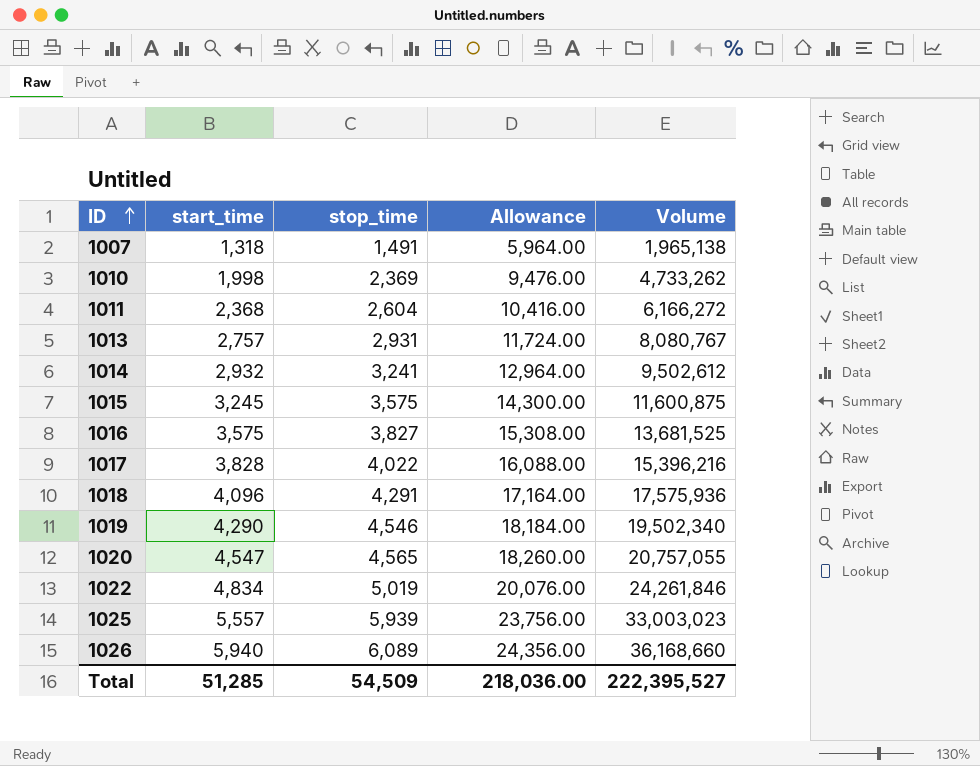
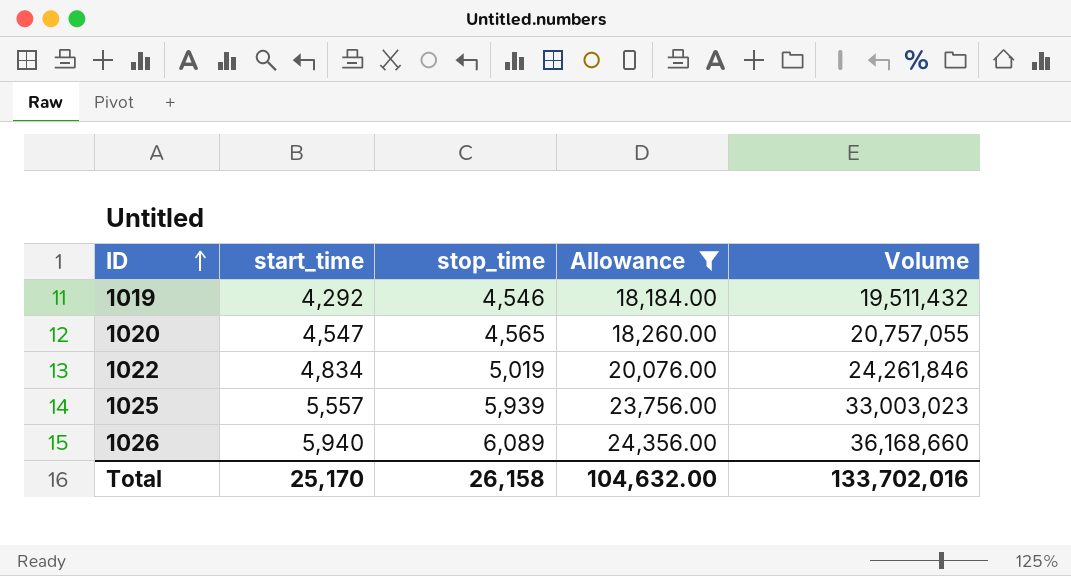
filter: none -> Allowance >= 18,184.00
1019 | start_time: 4,290 -> 4,292
1019 | Volume: 19,502,340 -> 19,511,432
Total | start_time: 51,285 -> 25,170
Total | stop_time: 54,509 -> 26,158
Total | Allowance: 218,036.00 -> 104,632.00
Total | Volume: 222,395,527 -> 133,702,016

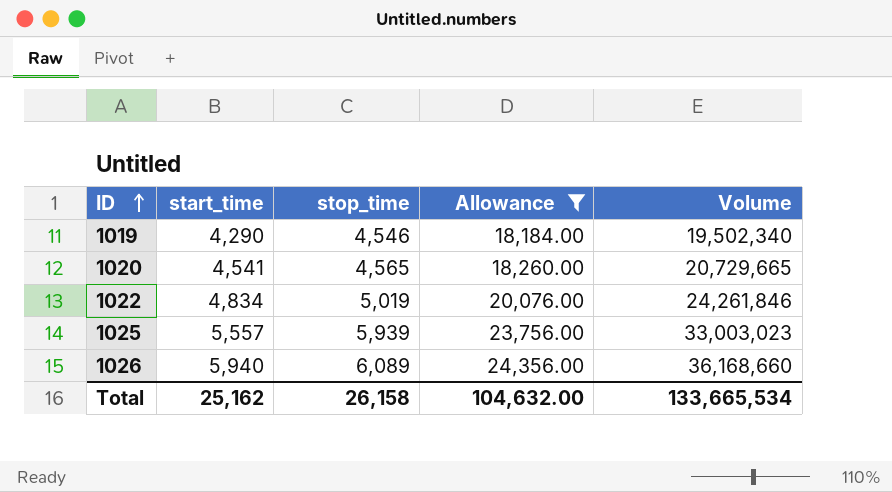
1019 | start_time: 4,292 -> 4,290
1019 | Volume: 19,511,432 -> 19,502,340
1020 | start_time: 4,547 -> 4,541
1020 | Volume: 20,757,055 -> 20,729,665
Total | start_time: 25,170 -> 25,162
Total | Volume: 133,702,016 -> 133,665,534

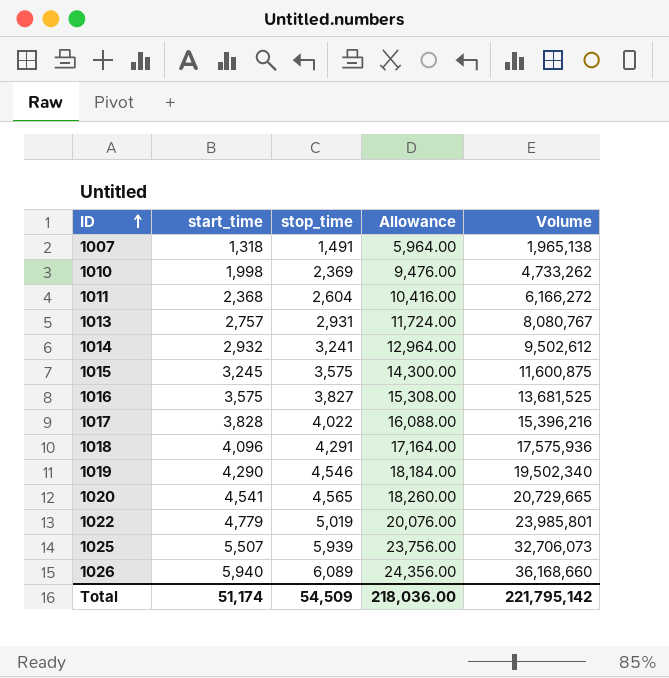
filter: Allowance >= 18,184.00 -> none
1022 | start_time: 4,834 -> 4,779
1022 | Volume: 24,261,846 -> 23,985,801
1025 | start_time: 5,557 -> 5,507
1025 | Volume: 33,003,023 -> 32,706,073
Total | start_time: 25,162 -> 51,174
Total | stop_time: 26,158 -> 54,509
Total | Allowance: 104,632.00 -> 218,036.00
Total | Volume: 133,665,534 -> 221,795,142

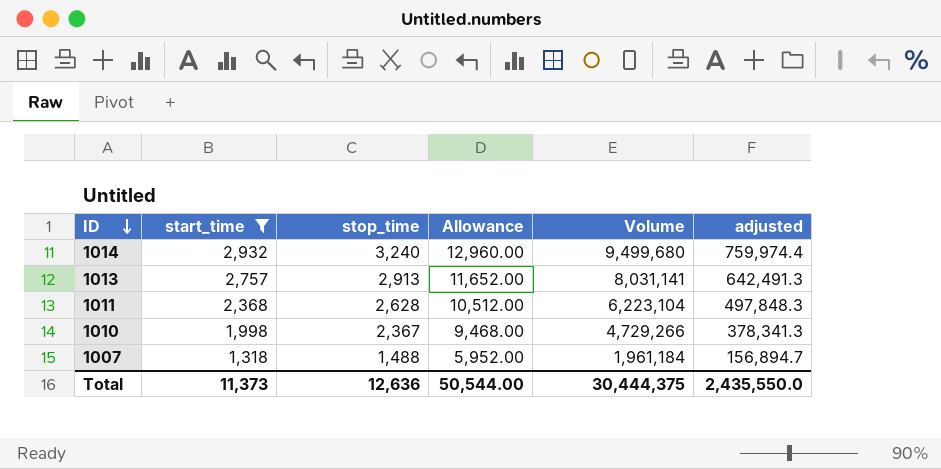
filter: none -> start_time <= 2,932
row order: ID ascending -> ID descending
column adjusted | formula: none -> [Volume] * 0.08
1014 | stop_time: 3,241 -> 3,240
1014 | Allowance: 12,964.00 -> 12,960.00
1014 | Volume: 9,502,612 -> 9,499,680
1013 | stop_time: 2,931 -> 2,913
1013 | Allowance: 11,724.00 -> 11,652.00
1013 | Volume: 8,080,767 -> 8,031,141
1011 | stop_time: 2,604 -> 2,628
1011 | Allowance: 10,416.00 -> 10,512.00
1011 | Volume: 6,166,272 -> 6,223,104
1010 | stop_time: 2,369 -> 2,367
1010 | Allowance: 9,476.00 -> 9,468.00
1010 | Volume: 4,733,262 -> 4,729,266
1007 | stop_time: 1,491 -> 1,488
1007 | Allowance: 5,964.00 -> 5,952.00
1007 | Volume: 1,965,138 -> 1,961,184
Total | start_time: 51,174 -> 11,373
Total | stop_time: 54,509 -> 12,636
Total | Allowance: 218,036.00 -> 50,544.00
Total | Volume: 221,795,142 -> 30,444,375

